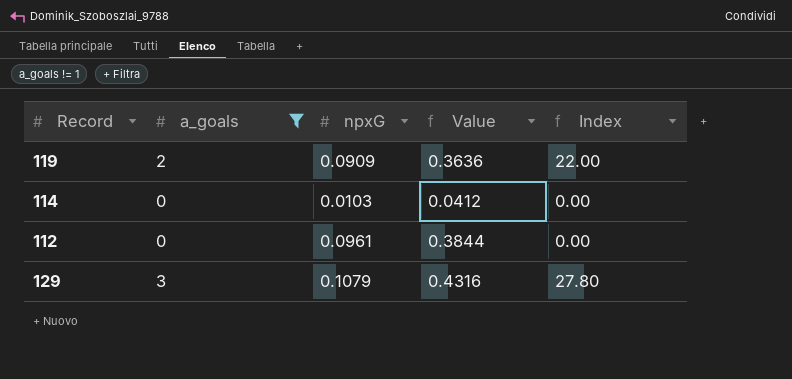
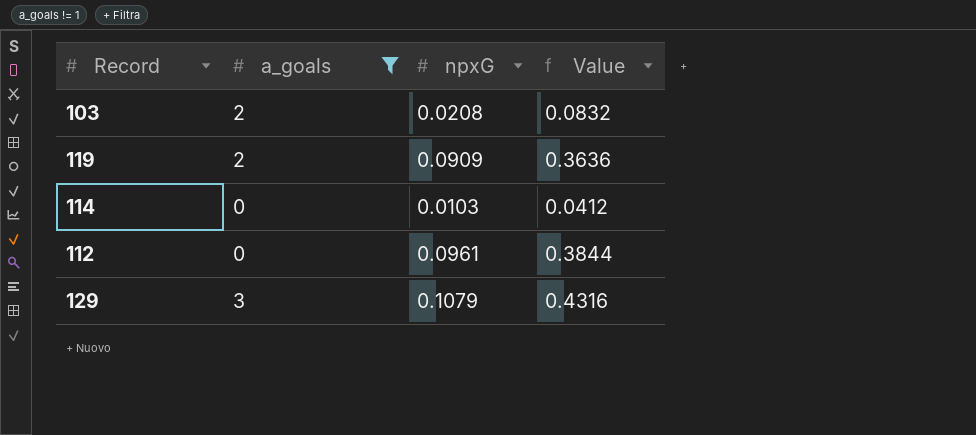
column Index | formula: [a_goals] / [npxG] -> none
row 103: none -> 2 | 0.0208 | 0.0832

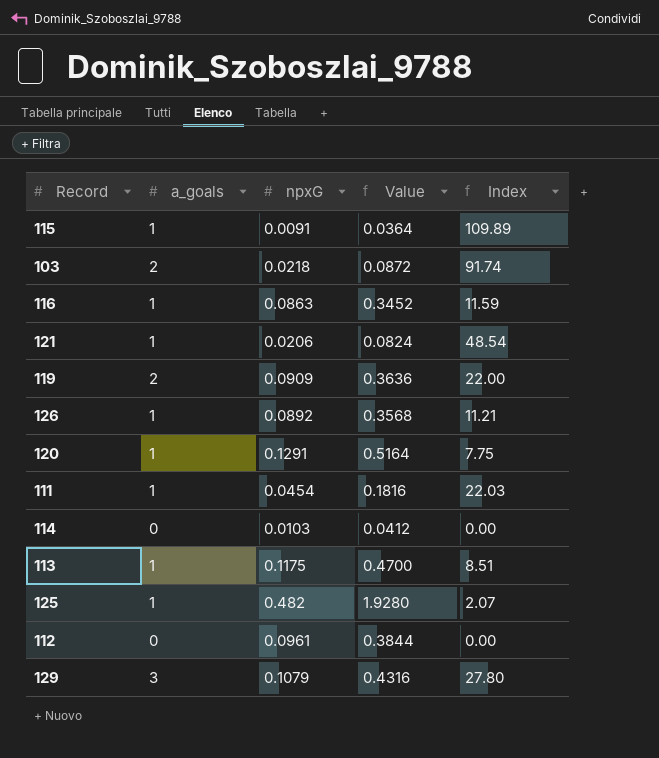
filter: a_goals != 1 -> none
column Index | formula: none -> [a_goals] / [npxG]
103 | npxG: 0.0208 -> 0.0218
103 | Value: 0.0832 -> 0.0872

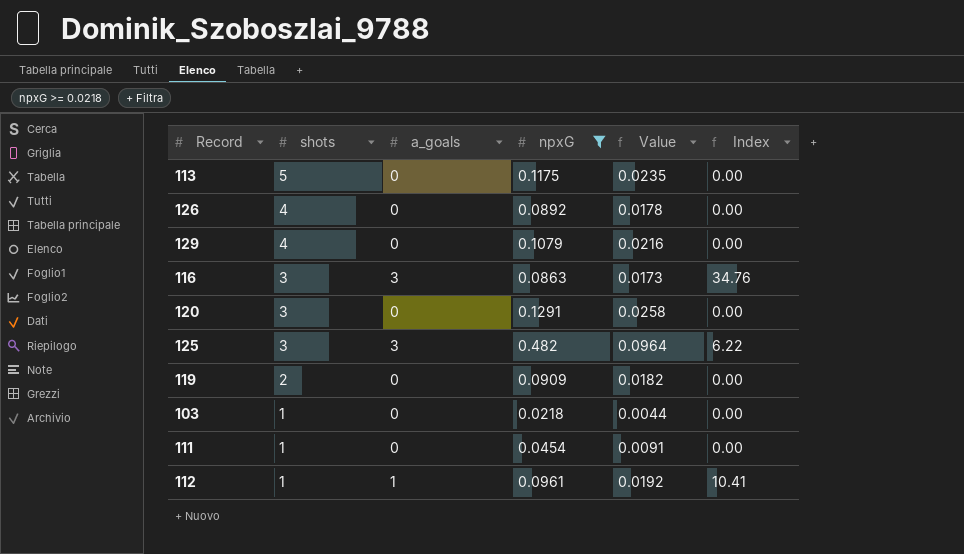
filter: none -> npxG >= 0.0218
row order: none -> shots descending
column shots | position: none -> 2
column Value | formula: [npxG] * 4 -> [npxG] * 0.2
113 | a_goals: 1 -> 0
113 | Index: 8.51 -> 0.00
126 | a_goals: 1 -> 0
126 | Index: 11.21 -> 0.00
129 | a_goals: 3 -> 0
129 | Index: 27.80 -> 0.00
116 | a_goals: 1 -> 3
116 | Index: 11.59 -> 34.76
120 | a_goals: 1 -> 0
120 | Index: 7.75 -> 0.00
125 | a_goals: 1 -> 3
125 | Index: 2.07 -> 6.22
119 | a_goals: 2 -> 0
119 | Index: 22.00 -> 0.00
103 | a_goals: 2 -> 0
103 | Index: 91.74 -> 0.00
111 | a_goals: 1 -> 0
111 | Index: 22.03 -> 0.00
112 | a_goals: 0 -> 1
112 | Index: 0.00 -> 10.41

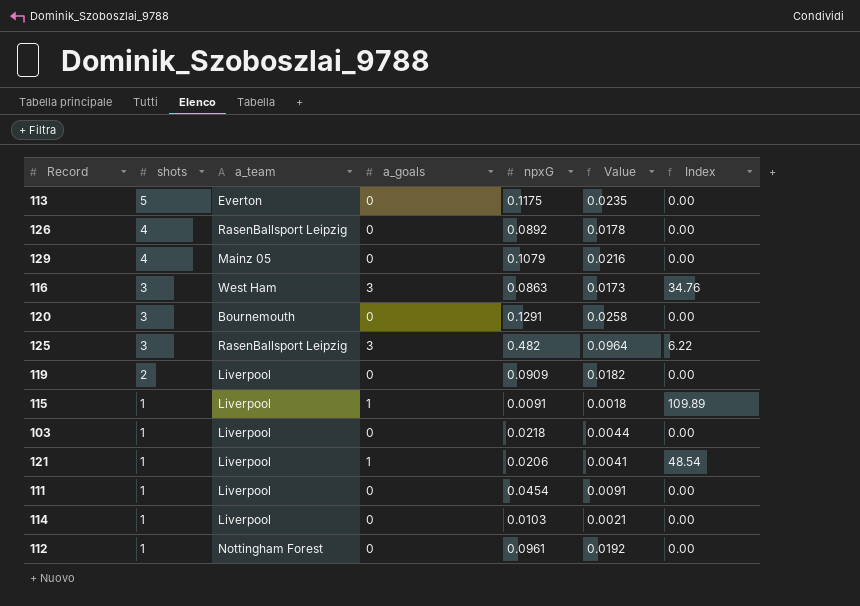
filter: npxG >= 0.0218 -> none
column a_team | position: none -> 3
112 | a_goals: 1 -> 0
112 | Index: 10.41 -> 0.00

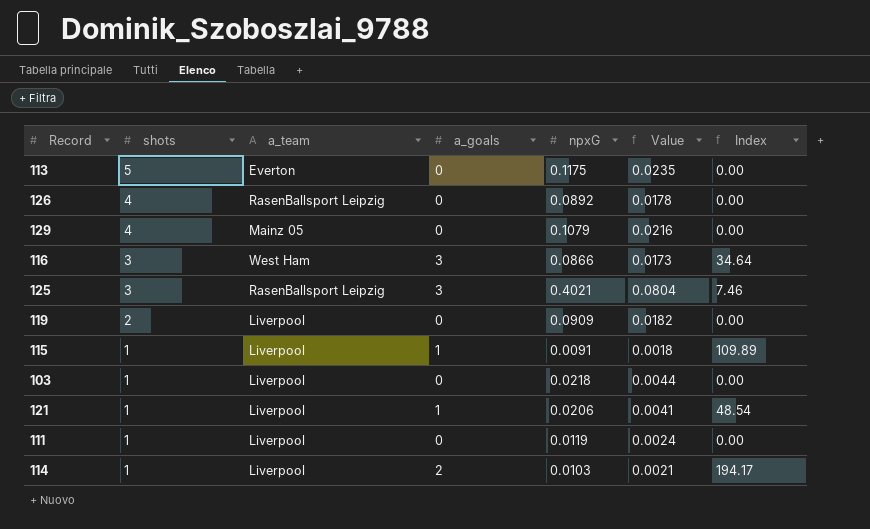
row 120: 3 | Bournemouth | 0 | 0.1291 | 0.0258 | 0.00 -> none
row 112: 1 | Nottingham Forest | 0 | 0.0961 | 0.0192 | 0.00 -> none
116 | npxG: 0.0863 -> 0.0866
116 | Index: 34.76 -> 34.64
125 | npxG: 0.482 -> 0.4021
125 | Value: 0.0964 -> 0.0804
125 | Index: 6.22 -> 7.46
111 | npxG: 0.0454 -> 0.0119
111 | Value: 0.0091 -> 0.0024
114 | a_goals: 0 -> 2
114 | Index: 0.00 -> 194.17

